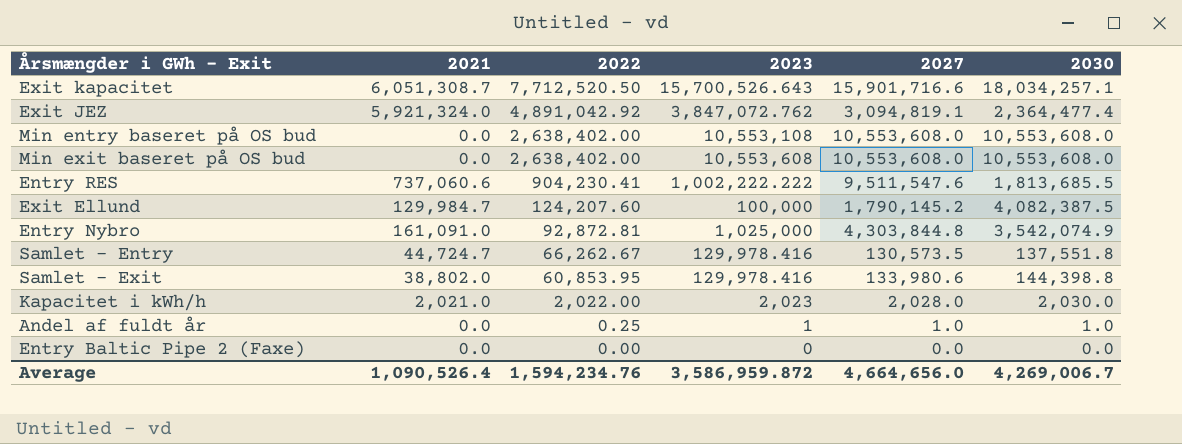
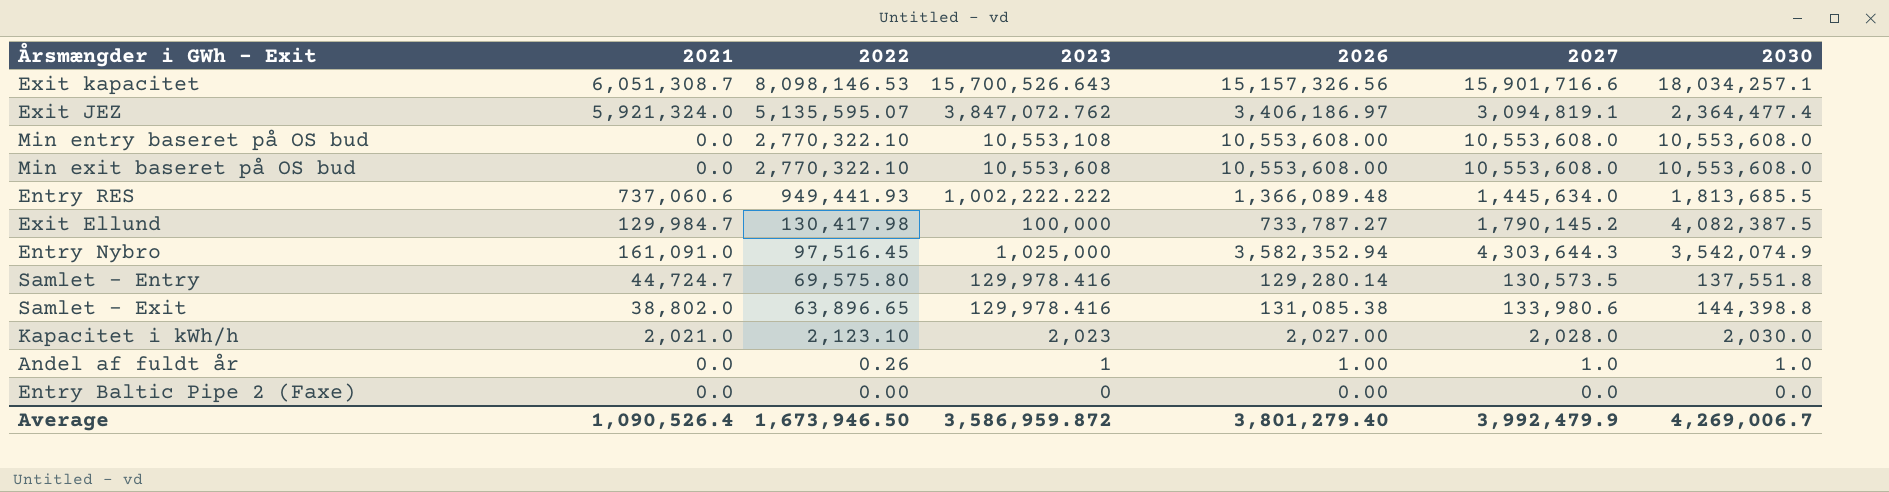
column 2026 | position: none -> 5
Exit kapacitet | 2022: 7,712,520.50 -> 8,098,146.53
Exit JEZ | 2022: 4,891,042.92 -> 5,135,595.07
Min entry baseret på OS bud | 2022: 2,638,402.00 -> 2,770,322.10
Min exit baseret på OS bud | 2022: 2,638,402.00 -> 2,770,322.10
Entry RES | 2022: 904,230.41 -> 949,441.93
Entry RES | 2027: 9,511,547.6 -> 1,445,634.0
Exit Ellund | 2022: 124,207.60 -> 130,417.98
Entry Nybro | 2022: 92,872.81 -> 97,516.45
Entry Nybro | 2027: 4,303,844.8 -> 4,303,644.3
Samlet - Entry | 2022: 66,262.67 -> 69,575.80
Samlet - Exit | 2022: 60,853.95 -> 63,896.65
Kapacitet i kWh/h | 2022: 2,022.00 -> 2,123.10
Andel af fuldt år | 2022: 0.25 -> 0.26
Average | 2022: 1,594,234.76 -> 1,673,946.50
Average | 2027: 4,664,656.0 -> 3,992,479.9

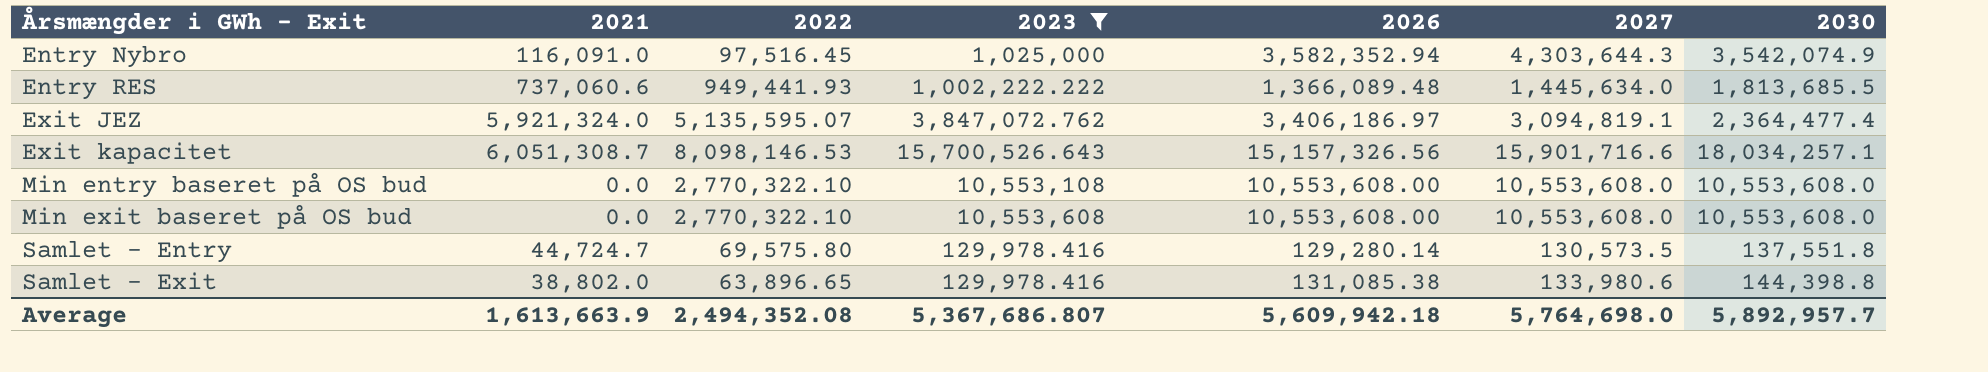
filter: none -> 2023 >= 129,978.416
row order: 2022 descending -> Årsmængder i GWh - Exit ascending
Entry Nybro | 2021: 161,091.0 -> 116,091.0
Average | 2021: 1,090,526.4 -> 1,613,663.9
Average | 2022: 1,673,946.50 -> 2,494,352.08
Average | 2023: 3,586,959.872 -> 5,367,686.807
Average | 2026: 3,801,279.40 -> 5,609,942.18
Average | 2027: 3,992,479.9 -> 5,764,698.0
Average | 2030: 4,269,006.7 -> 5,892,957.7

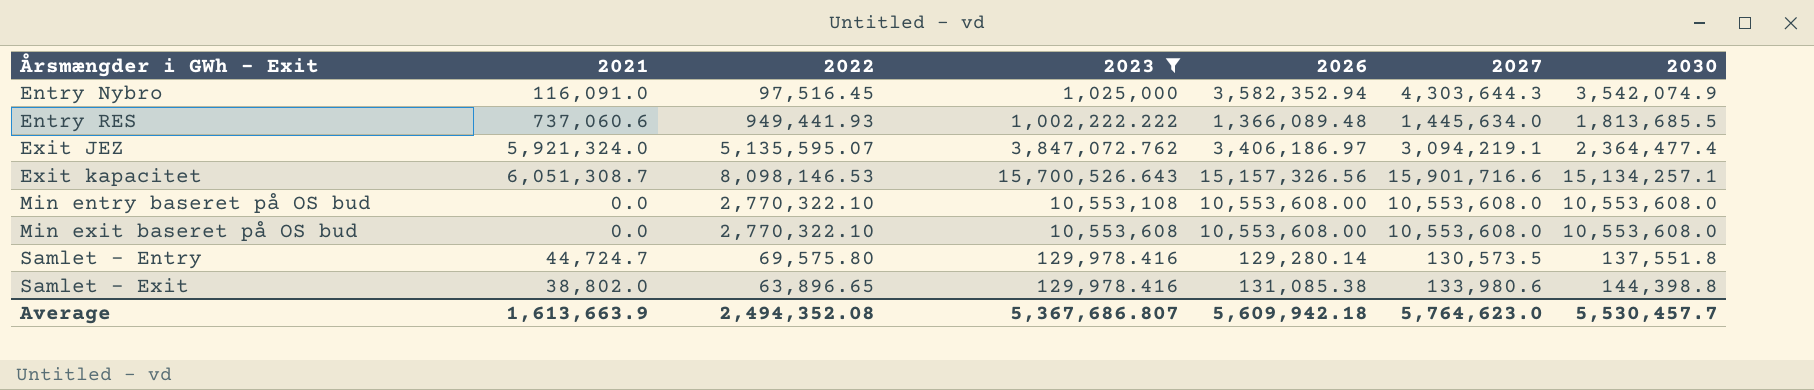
Exit JEZ | 2027: 3,094,819.1 -> 3,094,219.1
Exit kapacitet | 2030: 18,034,257.1 -> 15,134,257.1
Average | 2027: 5,764,698.0 -> 5,764,623.0
Average | 2030: 5,892,957.7 -> 5,530,457.7

